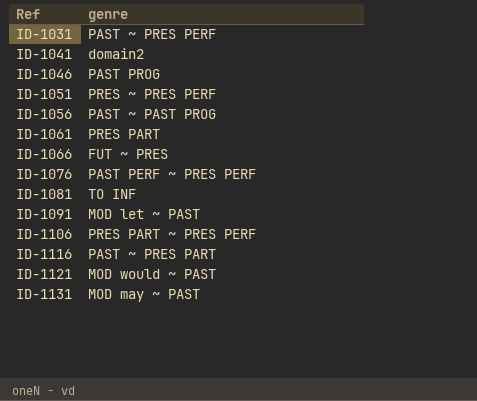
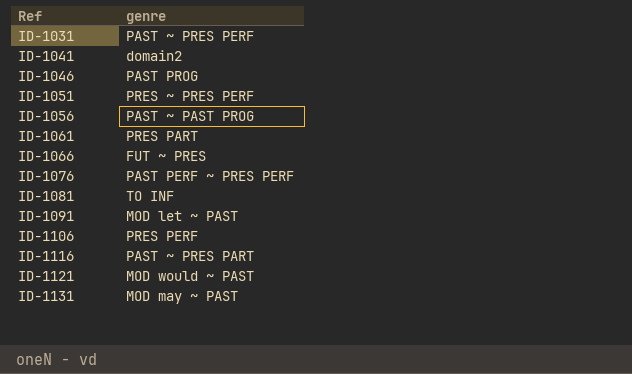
ID-1106 | genre: PRES PART ~ PRES PERF -> PRES PERF

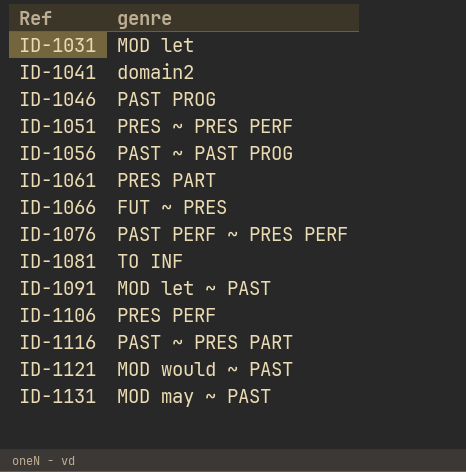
ID-1031 | genre: PAST ~ PRES PERF -> MOD let

